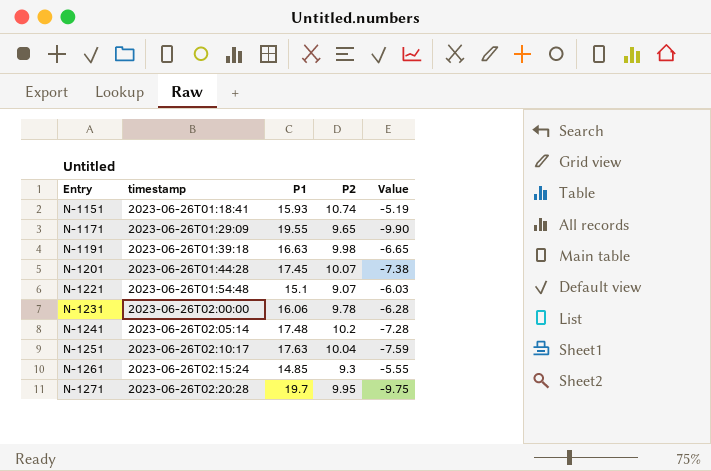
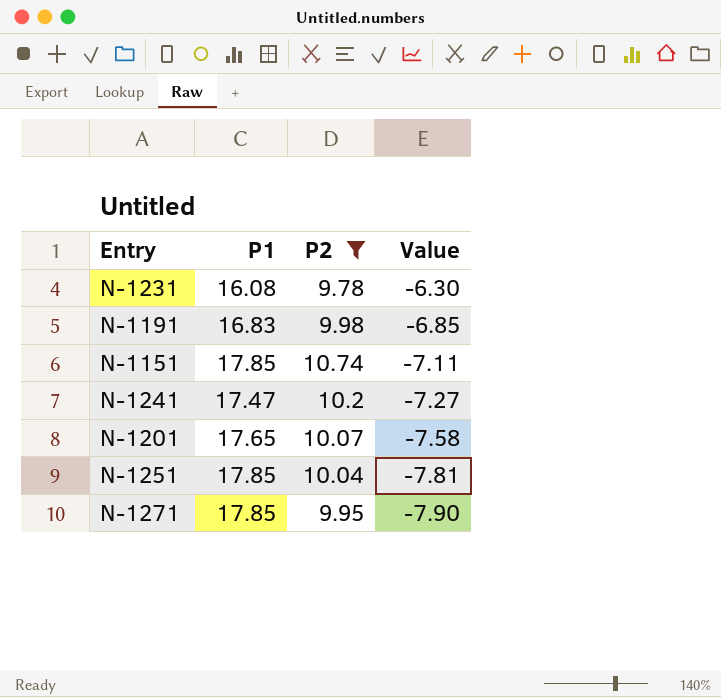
filter: none -> P2 >= 9.78
row order: Entry ascending -> Value descending
column timestamp | position: 2 -> none
N-1231 | P1: 16.06 -> 16.08
N-1231 | Value: -6.28 -> -6.30
N-1191 | P1: 16.63 -> 16.83
N-1191 | Value: -6.65 -> -6.85
N-1151 | P1: 15.93 -> 17.85
N-1151 | Value: -5.19 -> -7.11
N-1241 | P1: 17.48 -> 17.47
N-1241 | Value: -7.28 -> -7.27
N-1201 | P1: 17.45 -> 17.65
N-1201 | Value: -7.38 -> -7.58
N-1251 | P1: 17.63 -> 17.85
N-1251 | Value: -7.59 -> -7.81
N-1271 | P1: 19.7 -> 17.85
N-1271 | Value: -9.75 -> -7.90

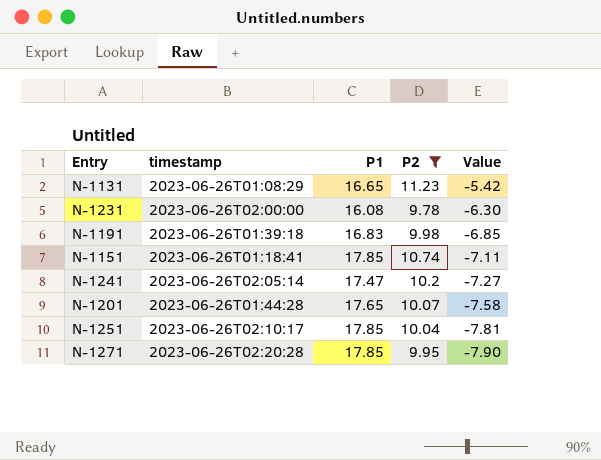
column timestamp | position: none -> 2
row N-1131: none -> 2023-06-26T01:08:29 | 16.65 | 11.23 | -5.42

